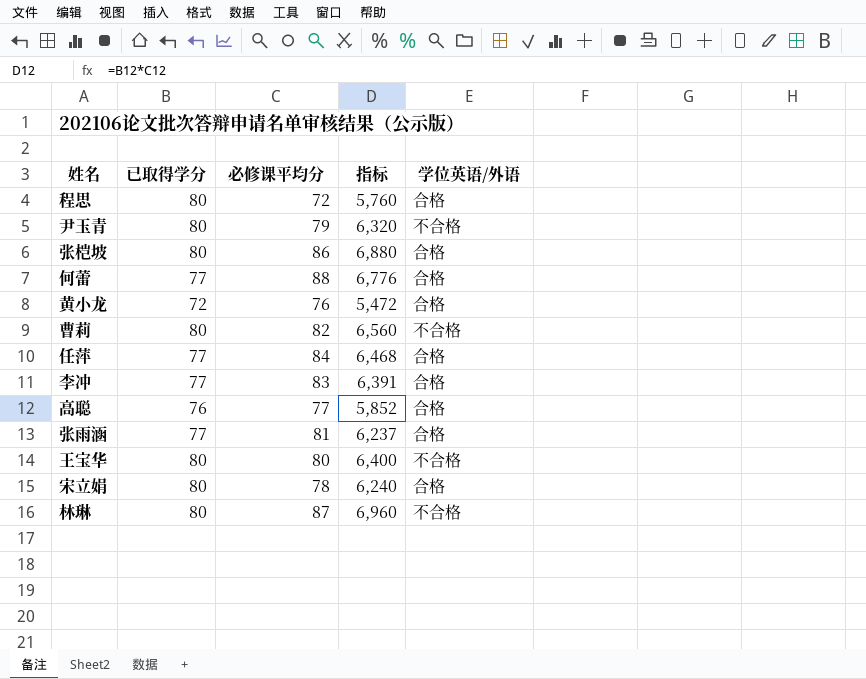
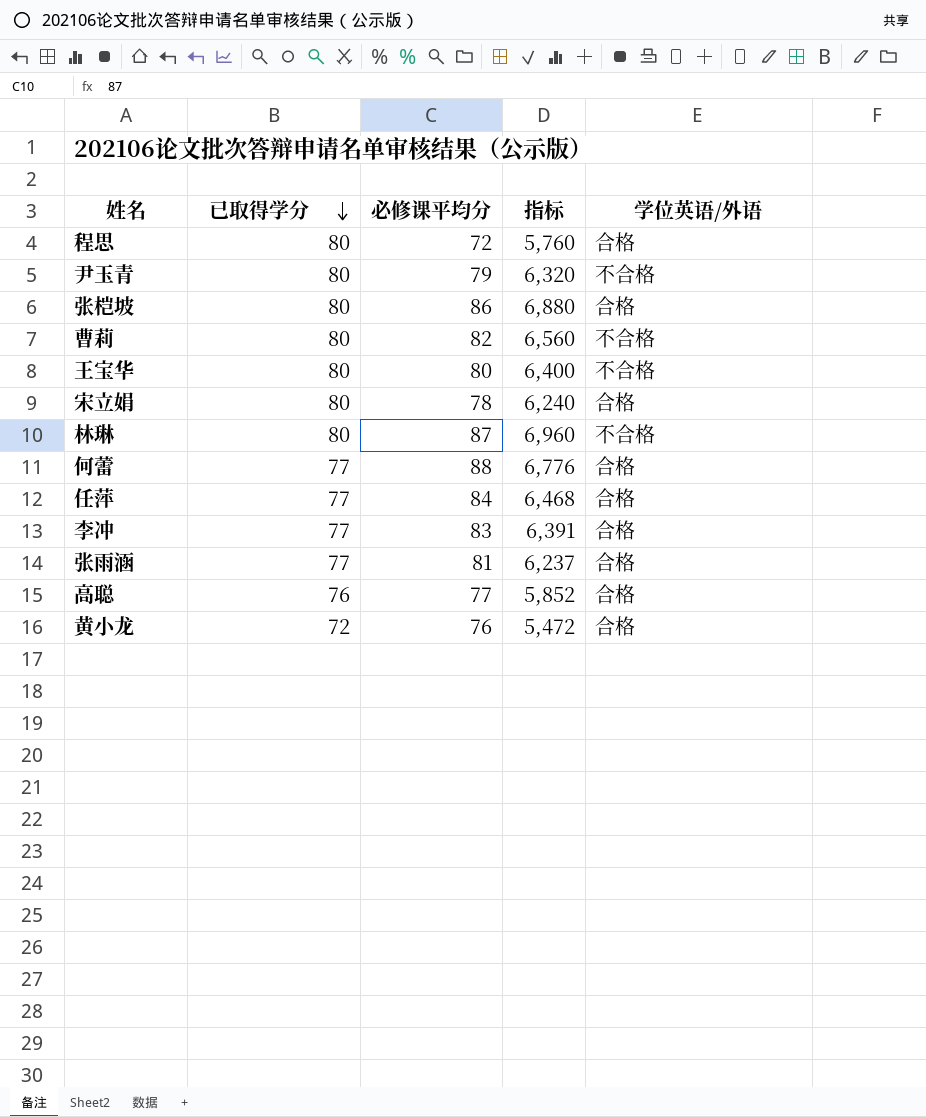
row order: none -> 已取得学分 descending

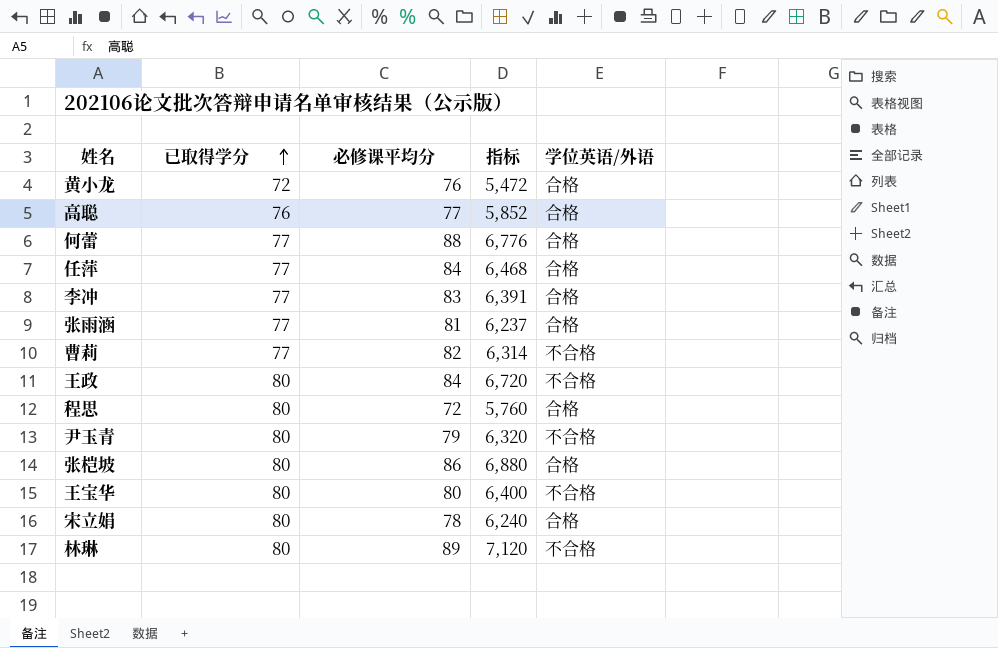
row order: 已取得学分 descending -> 已取得学分 ascending
曹莉 | 已取得学分: 80 -> 77
曹莉 | 指标: 6,560 -> 6,314
row 王政: none -> 80 | 84 | 6,720 | 不合格
林琳 | 必修课平均分: 87 -> 89
林琳 | 指标: 6,960 -> 7,120

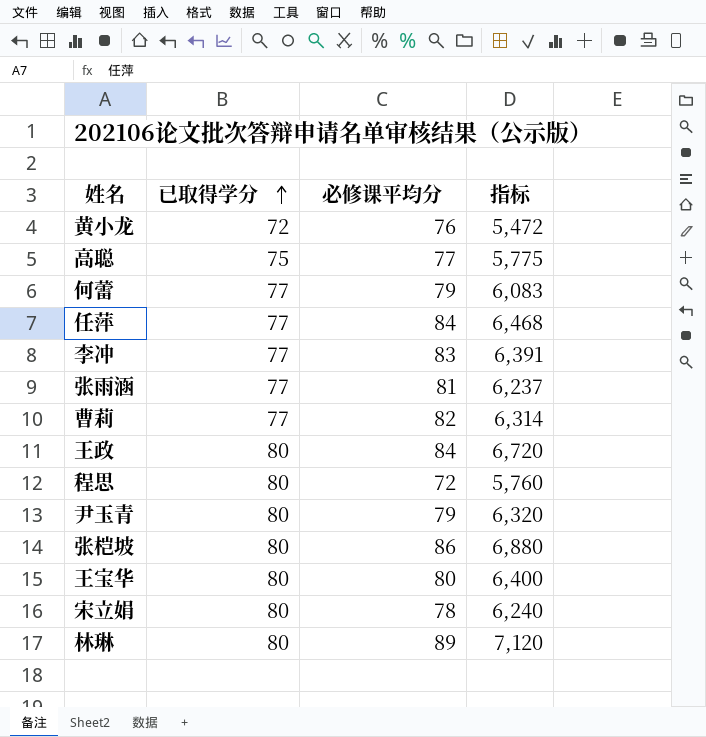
column 学位英语/外语 | position: 5 -> none
高聪 | 已取得学分: 76 -> 75
高聪 | 指标: 5,852 -> 5,775
何蕾 | 必修课平均分: 88 -> 79
何蕾 | 指标: 6,776 -> 6,083

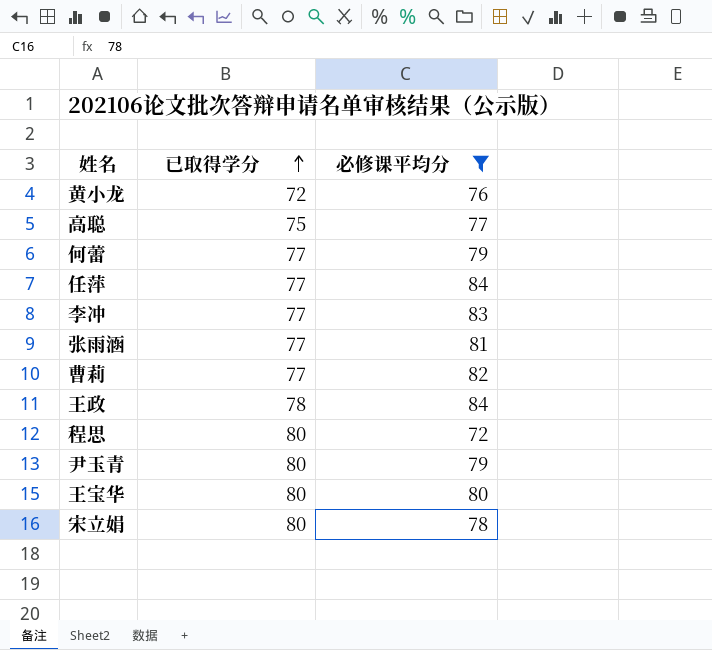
filter: none -> 必修课平均分 <= 84
column 指标 | formula: [已取得学分] * [必修课平均分] -> none
王政 | 已取得学分: 80 -> 78

